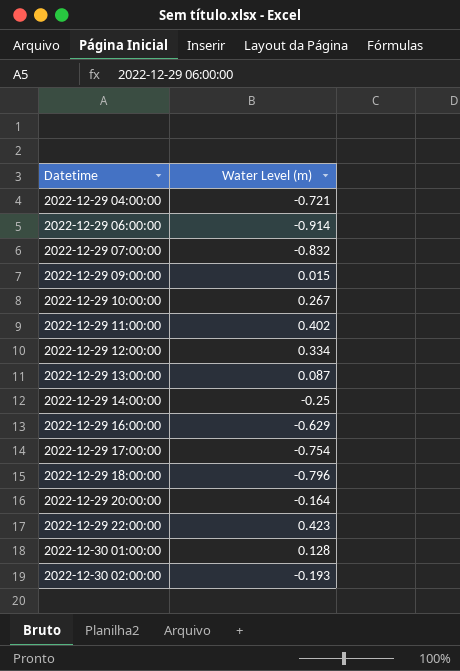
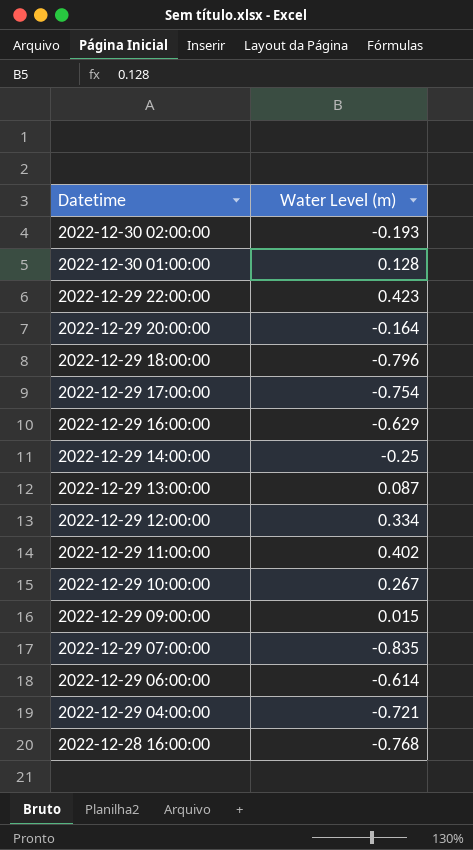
row order: Datetime ascending -> Datetime descending
2022-12-29 07:00:00 | Water Level (m): -0.832 -> -0.835
2022-12-29 06:00:00 | Water Level (m): -0.914 -> -0.614
row 2022-12-28 16:00:00: none -> -0.768

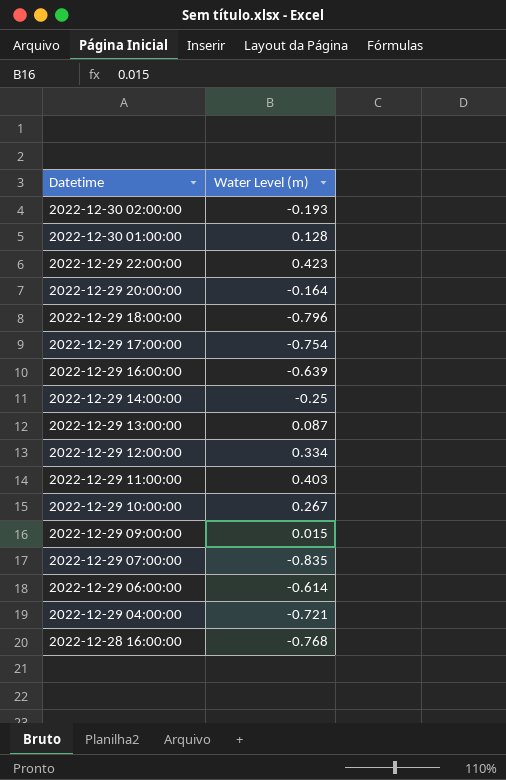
2022-12-29 16:00:00 | Water Level (m): -0.629 -> -0.639
2022-12-29 11:00:00 | Water Level (m): 0.402 -> 0.403

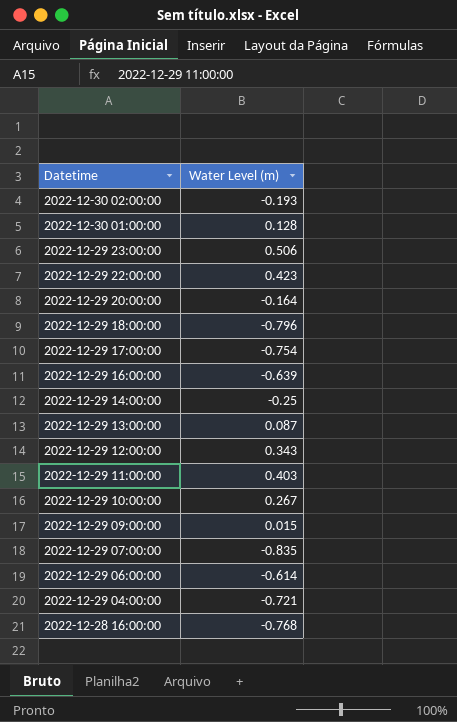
row 2022-12-29 23:00:00: none -> 0.506
2022-12-29 12:00:00 | Water Level (m): 0.334 -> 0.343

